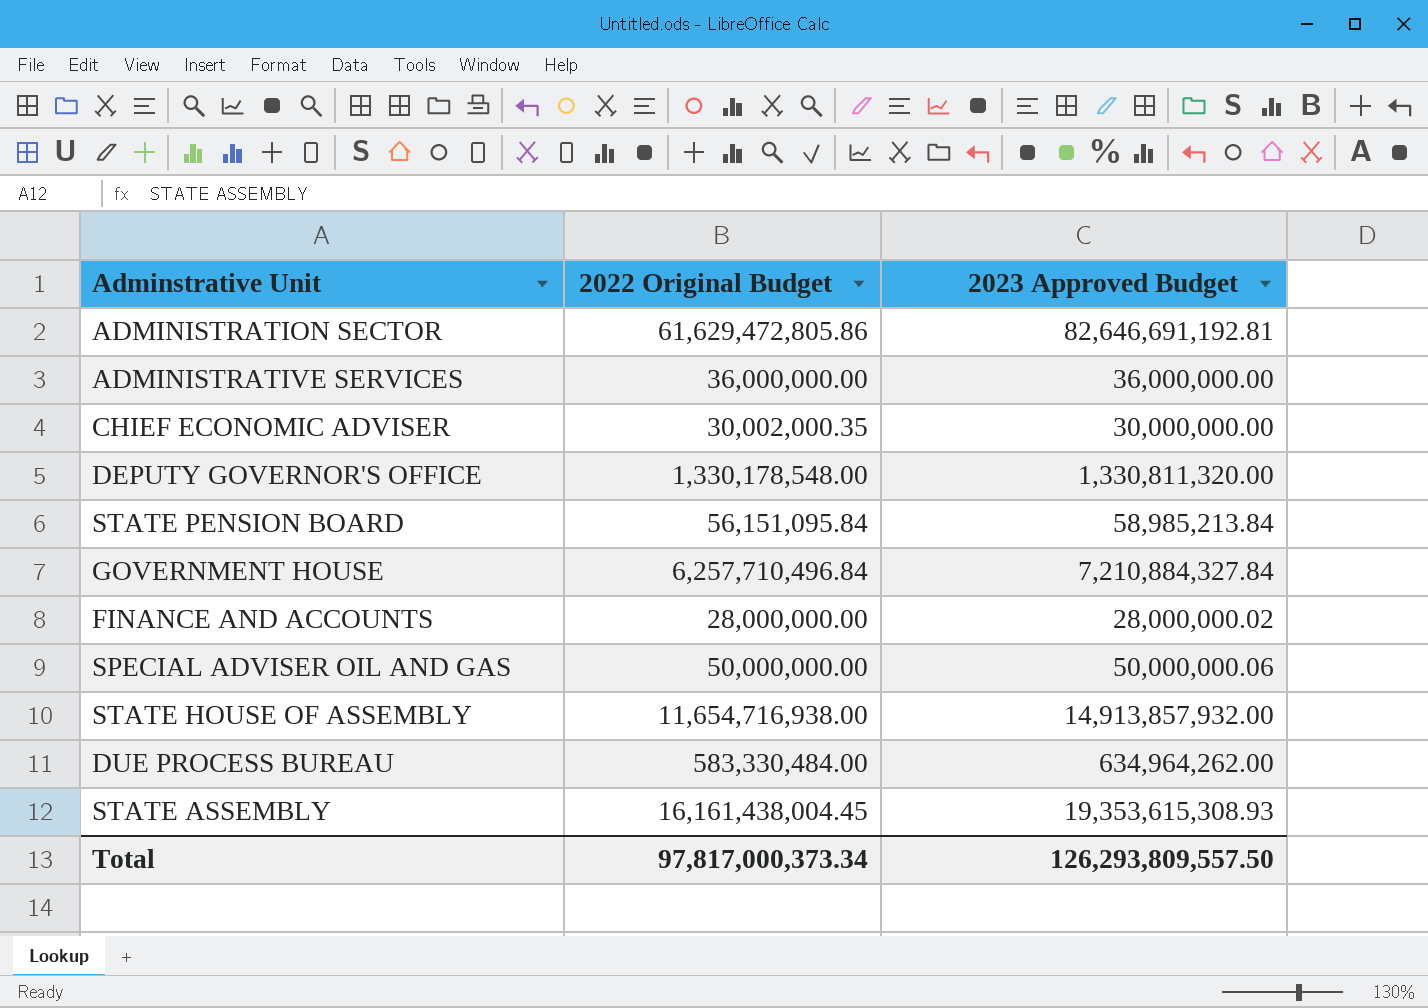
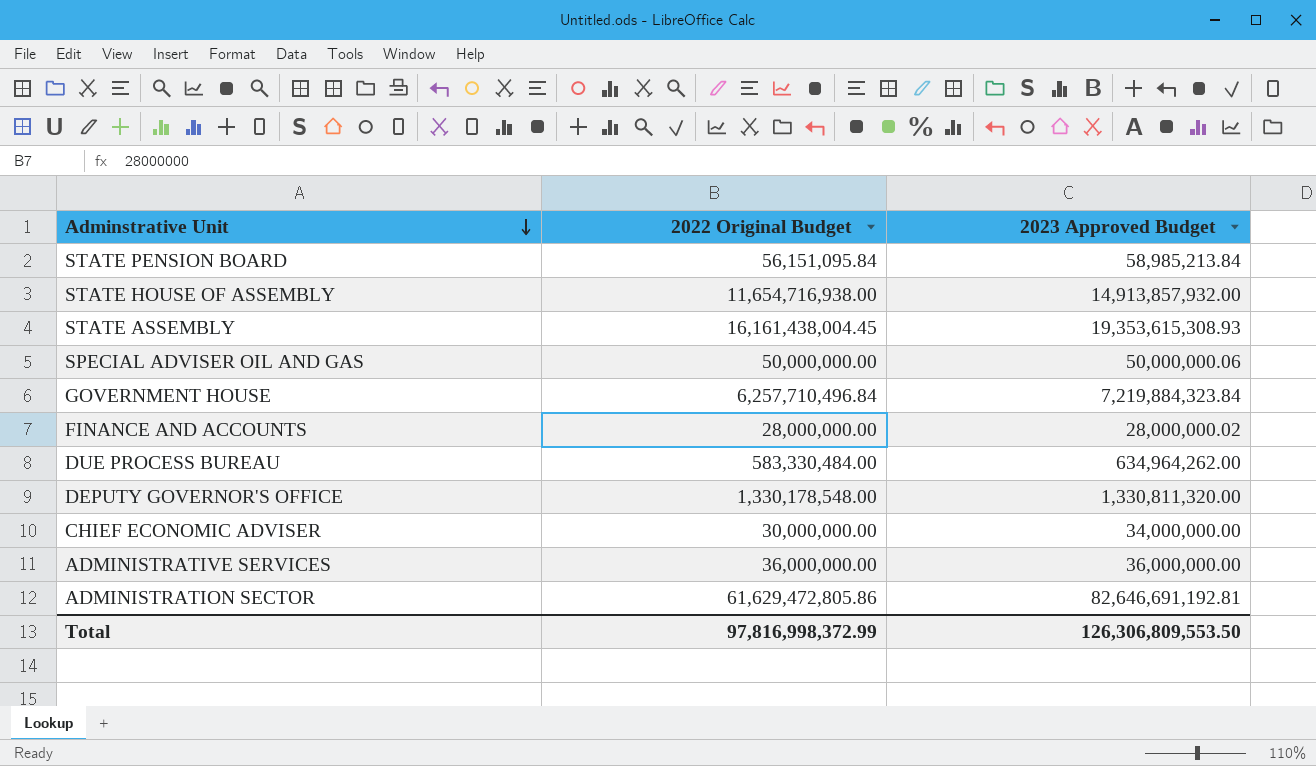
row order: none -> Adminstrative Unit descending
GOVERNMENT HOUSE | 2023 Approved Budget: 7,210,884,327.84 -> 7,219,884,323.84
CHIEF ECONOMIC ADVISER | 2022 Original Budget: 30,002,000.35 -> 30,000,000.00
CHIEF ECONOMIC ADVISER | 2023 Approved Budget: 30,000,000.00 -> 34,000,000.00
Total | 2022 Original Budget: 97,817,000,373.34 -> 97,816,998,372.99
Total | 2023 Approved Budget: 126,293,809,557.50 -> 126,306,809,553.50

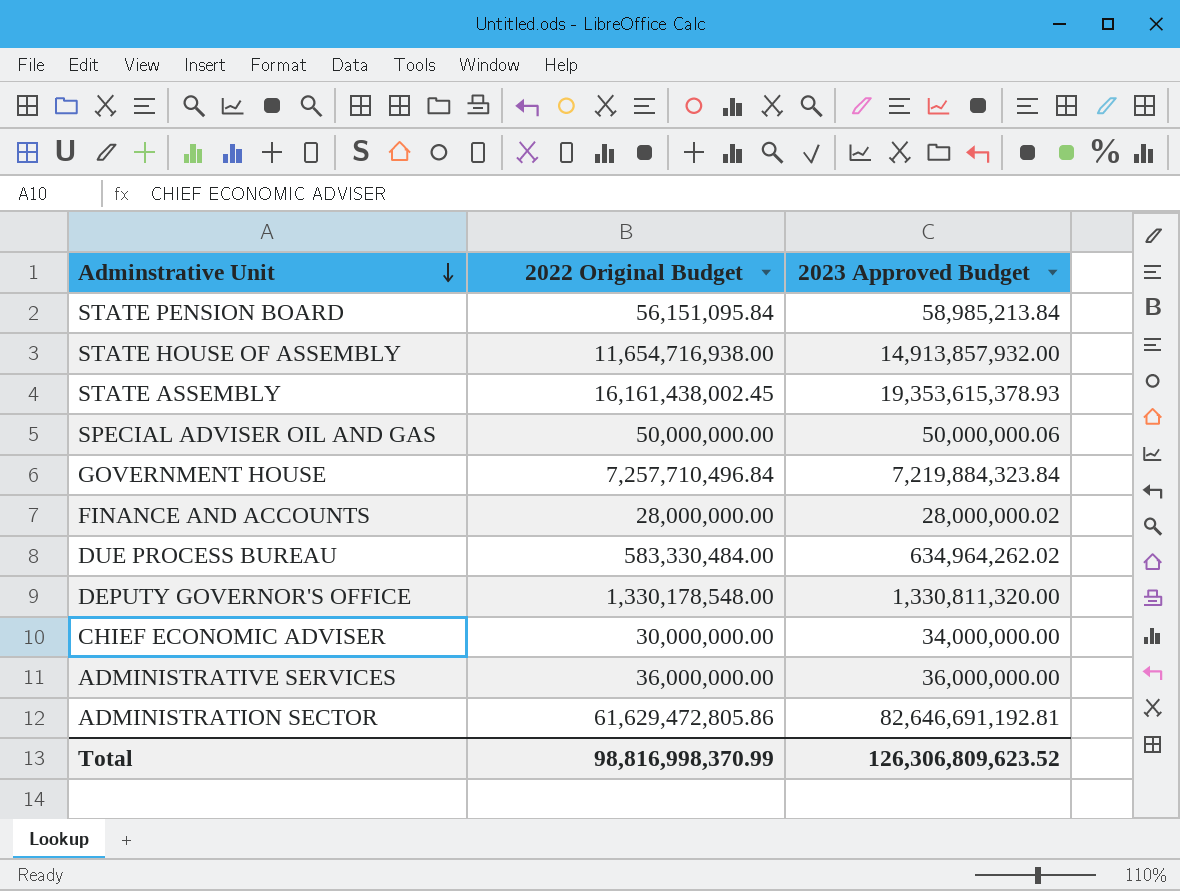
STATE ASSEMBLY | 2022 Original Budget: 16,161,438,004.45 -> 16,161,438,002.45
STATE ASSEMBLY | 2023 Approved Budget: 19,353,615,308.93 -> 19,353,615,378.93
GOVERNMENT HOUSE | 2022 Original Budget: 6,257,710,496.84 -> 7,257,710,496.84
DUE PROCESS BUREAU | 2023 Approved Budget: 634,964,262.00 -> 634,964,262.02
Total | 2022 Original Budget: 97,816,998,372.99 -> 98,816,998,370.99
Total | 2023 Approved Budget: 126,306,809,553.50 -> 126,306,809,623.52

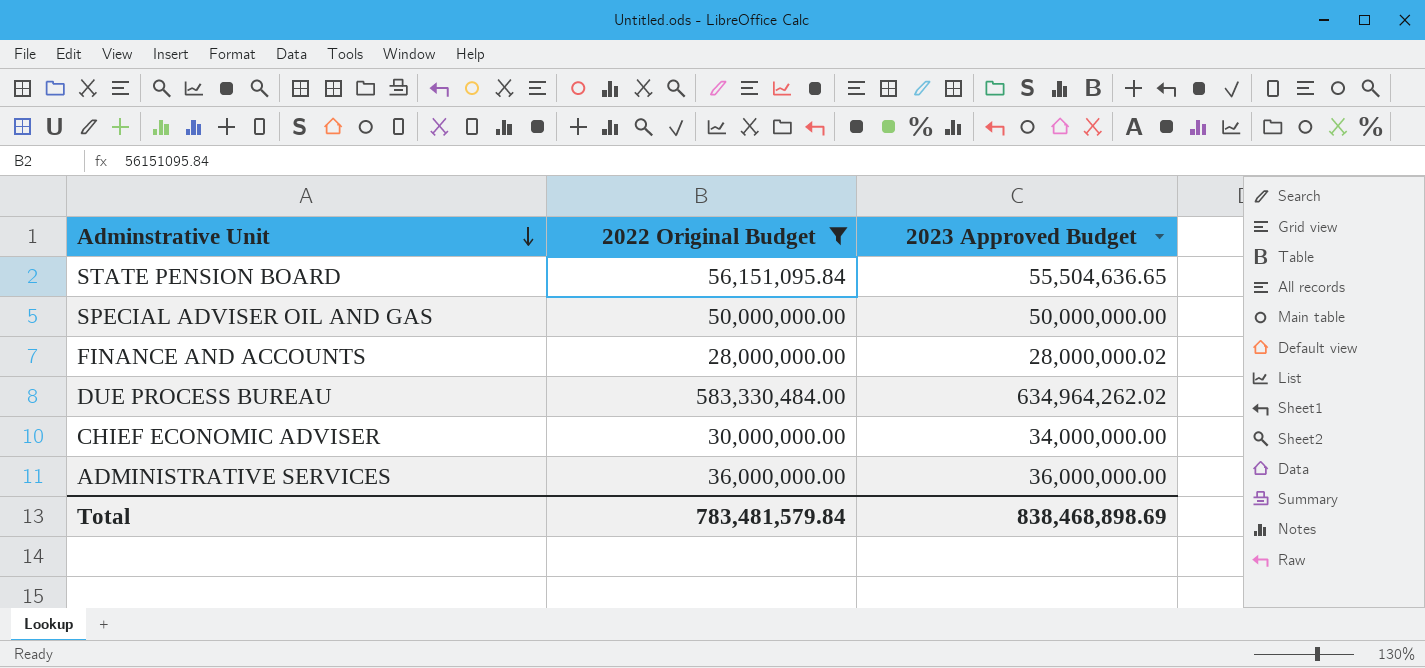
filter: none -> 2022 Original Budget <= 583,330,484.00
STATE PENSION BOARD | 2023 Approved Budget: 58,985,213.84 -> 55,504,636.65
SPECIAL ADVISER OIL AND GAS | 2023 Approved Budget: 50,000,000.06 -> 50,000,000.00
Total | 2022 Original Budget: 98,816,998,370.99 -> 783,481,579.84
Total | 2023 Approved Budget: 126,306,809,623.52 -> 838,468,898.69

